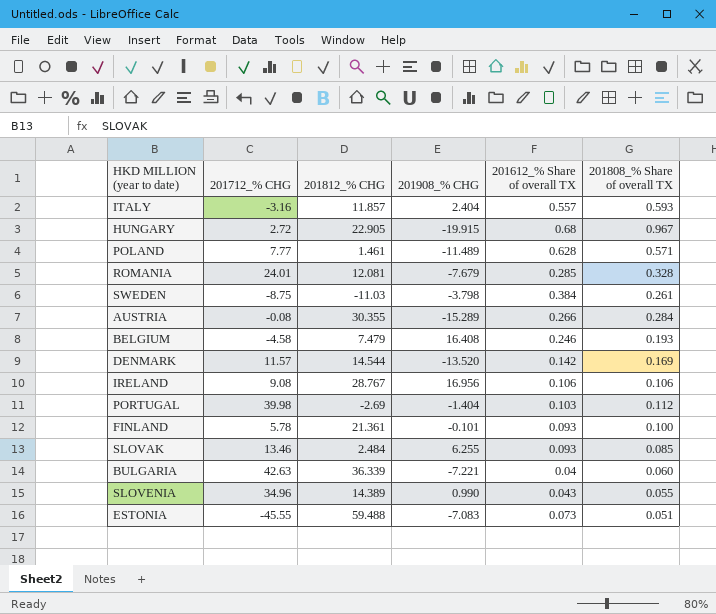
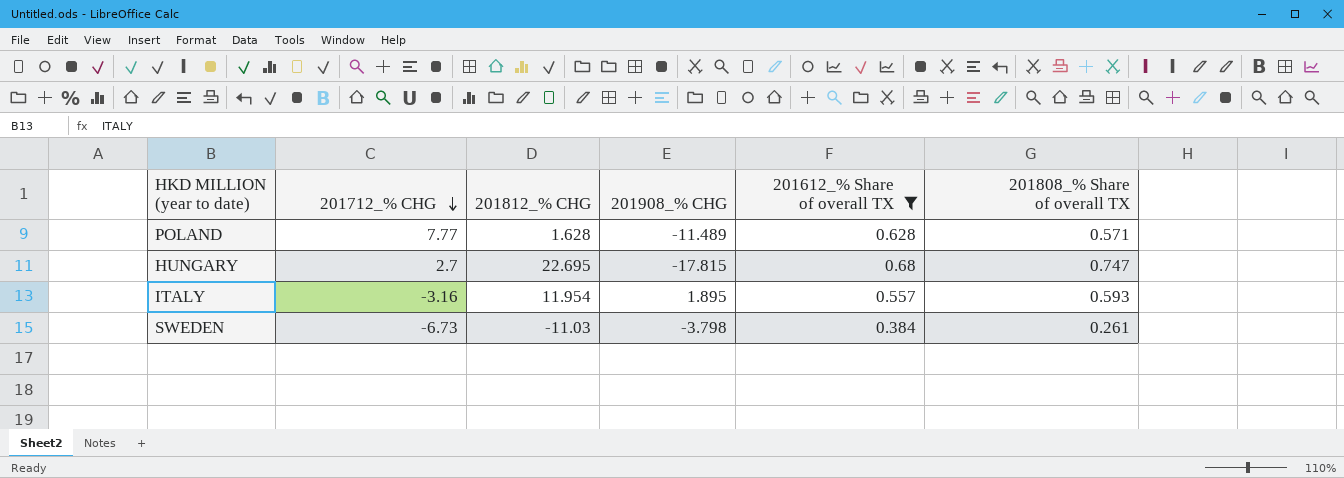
filter: none -> 201612_% Share of overall TX >= 0.384
row order: none -> 201712_% CHG descending
POLAND | 201812_% CHG: 1.461 -> 1.628
HUNGARY | 201712_% CHG: 2.72 -> 2.7
HUNGARY | 201812_% CHG: 22.905 -> 22.695
HUNGARY | 201908_% CHG: -19.915 -> -17.815
HUNGARY | 201808_% Share of overall TX: 0.967 -> 0.747
ITALY | 201812_% CHG: 11.857 -> 11.954
ITALY | 201908_% CHG: 2.404 -> 1.895
SWEDEN | 201712_% CHG: -8.75 -> -6.73

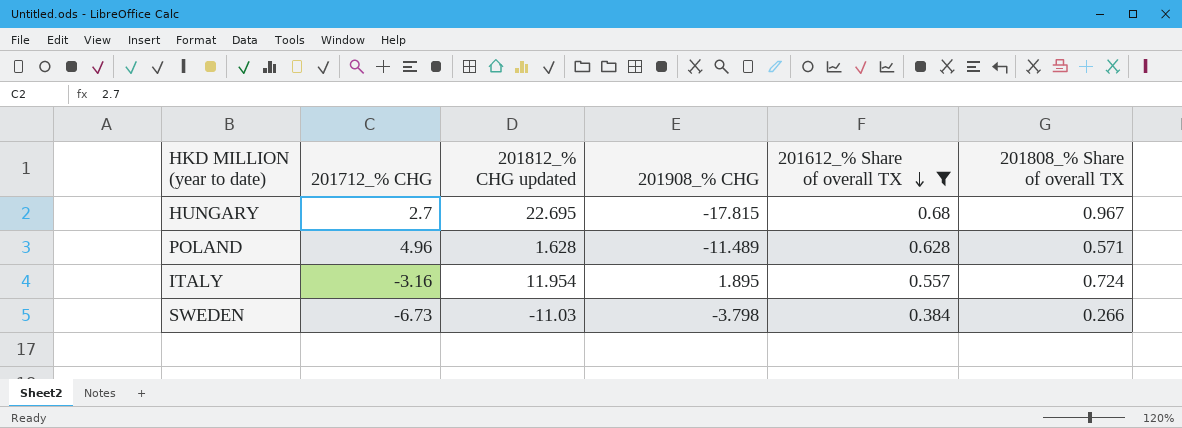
row order: 201712_% CHG descending -> 201612_% Share of overall TX descending
column name: 201812_% CHG -> 201812_% CHG updated
HUNGARY | 201808_% Share of overall TX: 0.747 -> 0.967
POLAND | 201712_% CHG: 7.77 -> 4.96
ITALY | 201808_% Share of overall TX: 0.593 -> 0.724
SWEDEN | 201808_% Share of overall TX: 0.261 -> 0.266

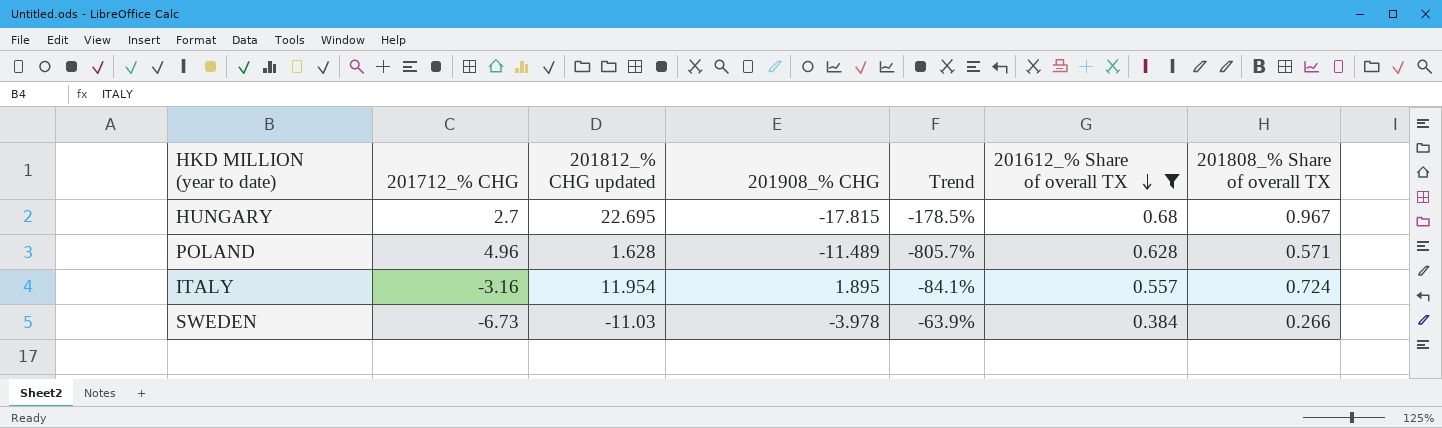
column Trend | formula: none -> ([201908_% CHG] - [201812_% CHG updated]) / [201812_% CHG updated]
SWEDEN | 201908_% CHG: -3.798 -> -3.978

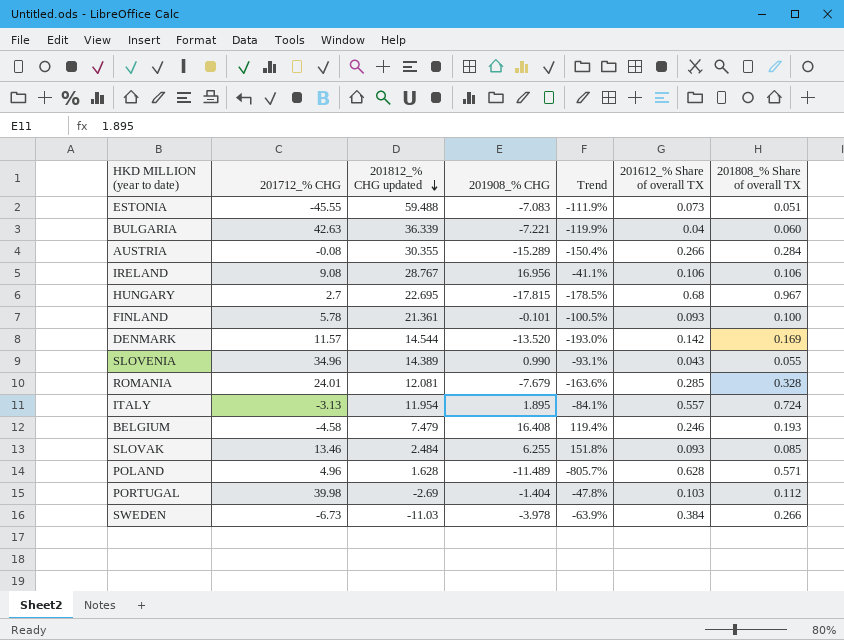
filter: 201612_% Share of overall TX >= 0.384 -> none
row order: 201612_% Share of overall TX descending -> 201812_% CHG updated descending
ITALY | 201712_% CHG: -3.16 -> -3.13

